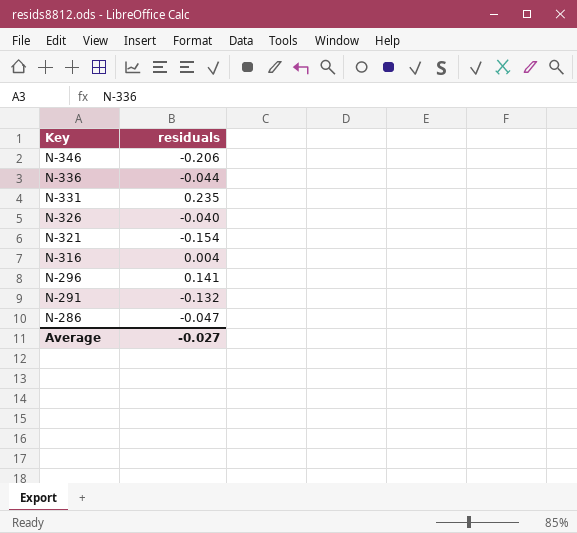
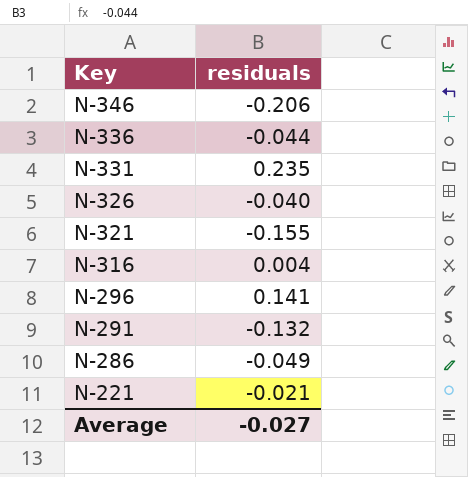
N-321 | residuals: -0.154 -> -0.155
N-286 | residuals: -0.047 -> -0.049
row N-221: none -> -0.021

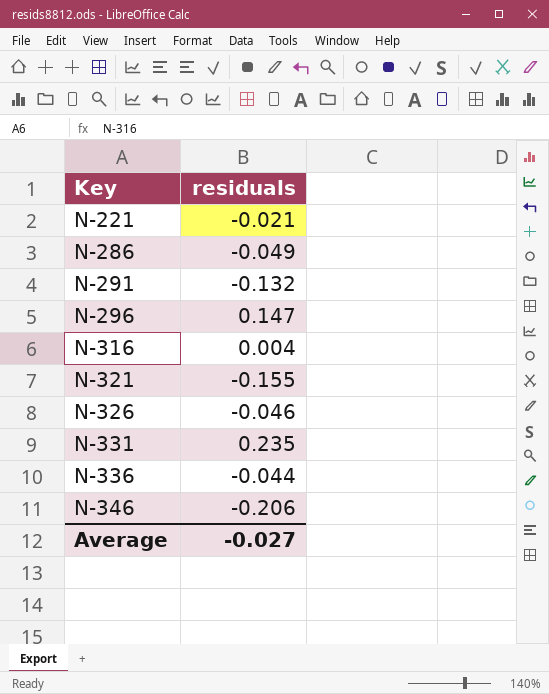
row order: Key descending -> Key ascending
N-296 | residuals: 0.141 -> 0.147
N-326 | residuals: -0.040 -> -0.046

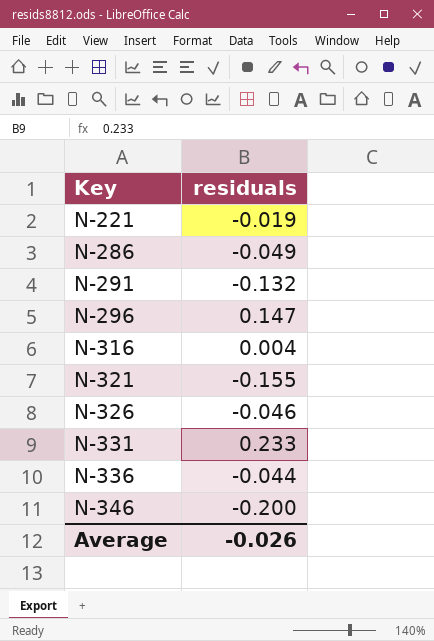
N-221 | residuals: -0.021 -> -0.019
N-331 | residuals: 0.235 -> 0.233
N-346 | residuals: -0.206 -> -0.200
Average | residuals: -0.027 -> -0.026

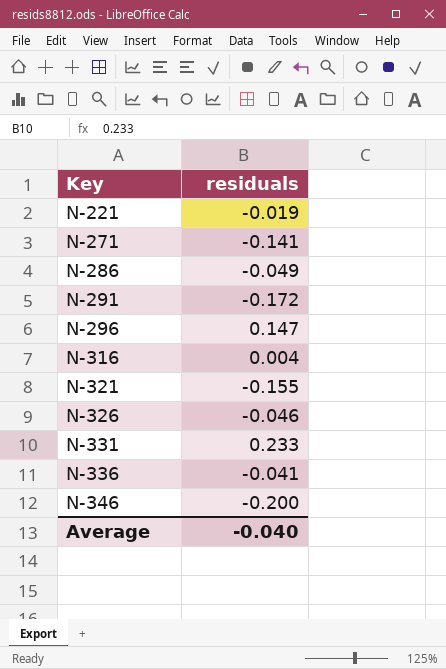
row N-271: none -> -0.141
N-291 | residuals: -0.132 -> -0.172
N-336 | residuals: -0.044 -> -0.041
Average | residuals: -0.026 -> -0.040

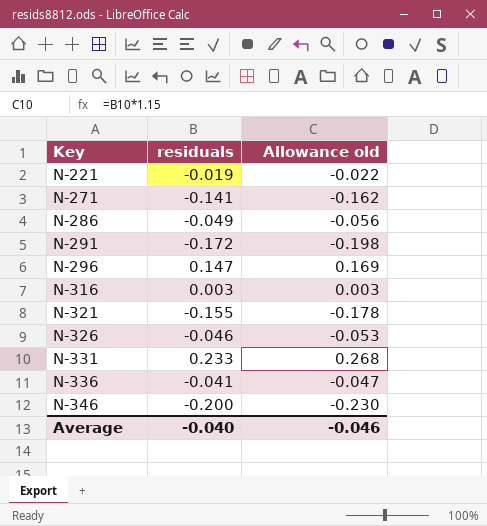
column Allowance old | formula: none -> [residuals] * 1.15
N-316 | residuals: 0.004 -> 0.003

